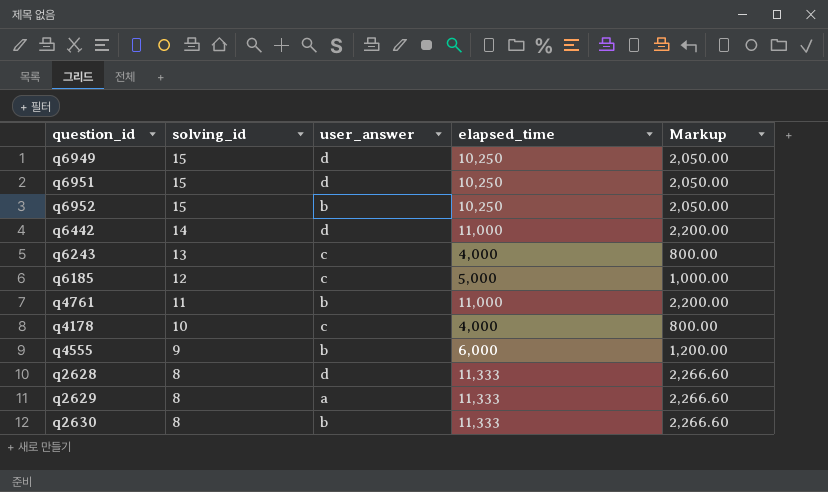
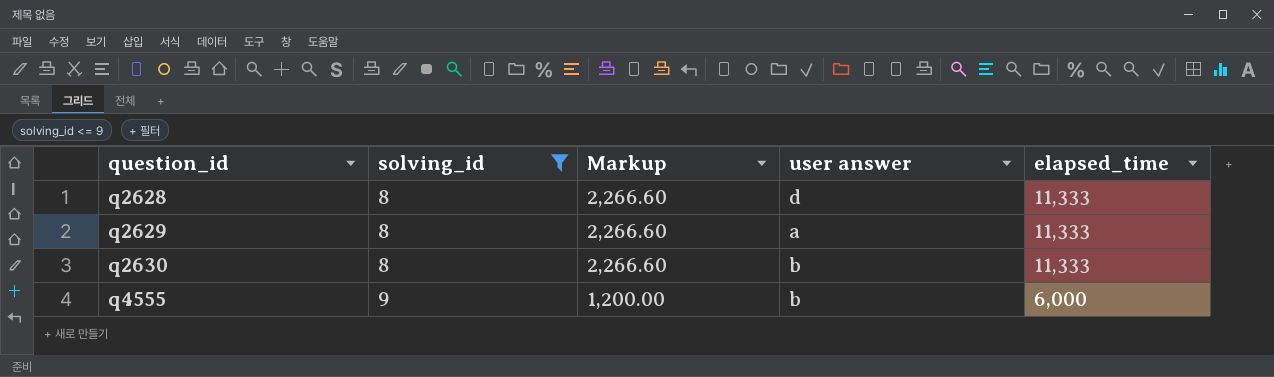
filter: none -> solving_id <= 9
row order: solving_id descending -> question_id ascending
column Markup | position: 5 -> 3
column name: user_answer -> user answer

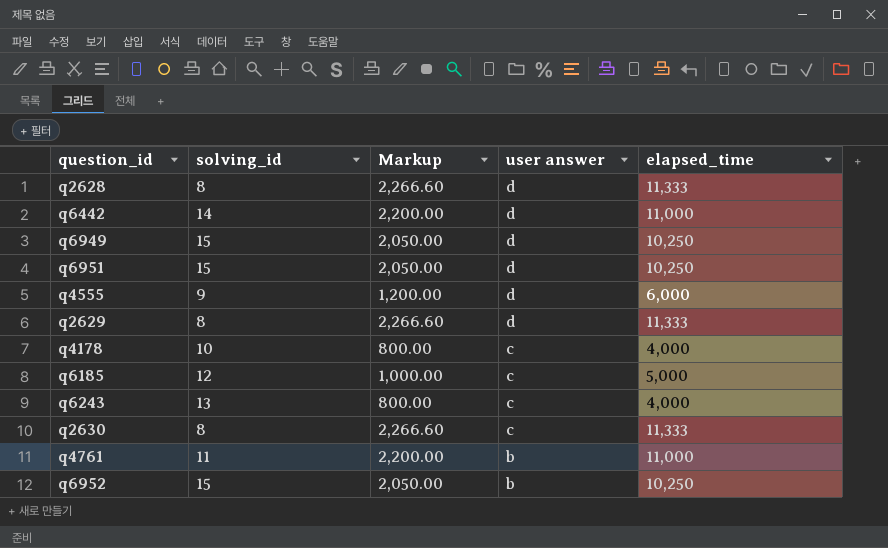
filter: solving_id <= 9 -> none
row order: question_id ascending -> user answer descending
q4555 | user answer: b -> d
q2629 | user answer: a -> d
q2630 | user answer: b -> c

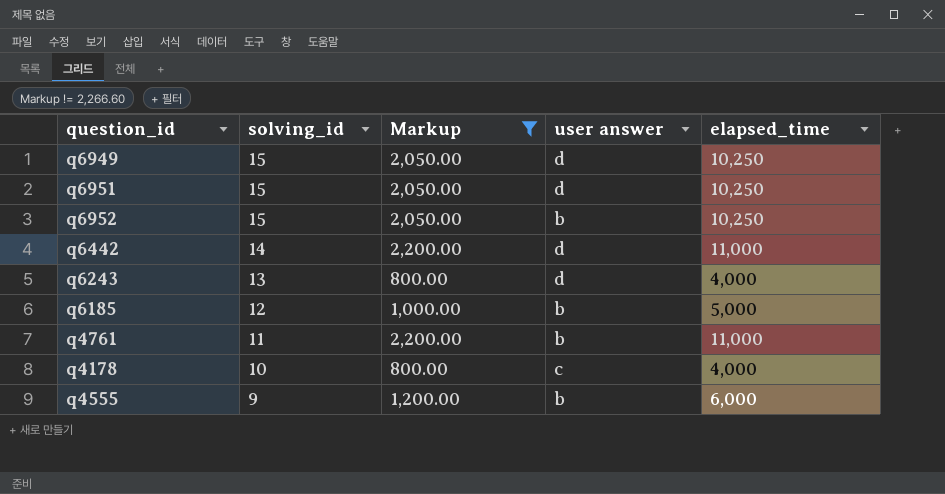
filter: none -> Markup != 2,266.60
row order: user answer descending -> solving_id descending
q6243 | user answer: c -> d
q6185 | user answer: c -> b
q4555 | user answer: d -> b

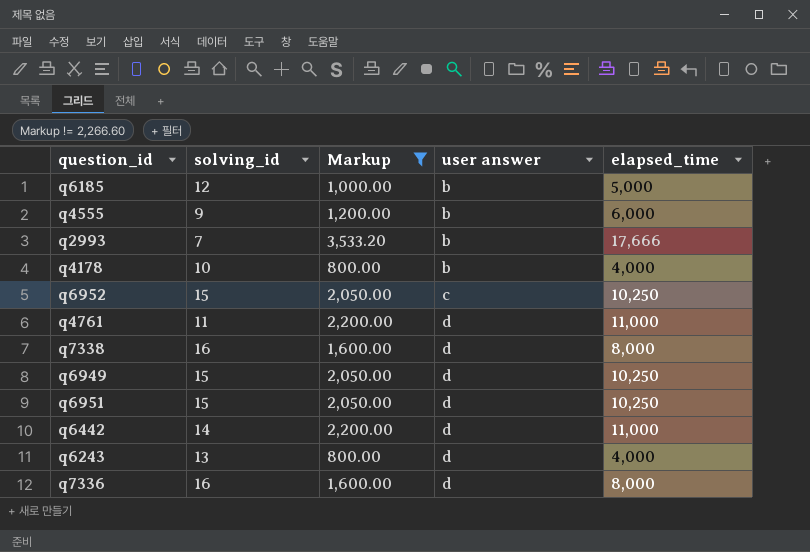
row order: solving_id descending -> user answer ascending
row q2993: none -> 7 | 3,533.20 | b | 17,666
q4178 | user answer: c -> b
q6952 | user answer: b -> c
q4761 | user answer: b -> d
row q7338: none -> 16 | 1,600.00 | d | 8,000
row q7336: none -> 16 | 1,600.00 | d | 8,000

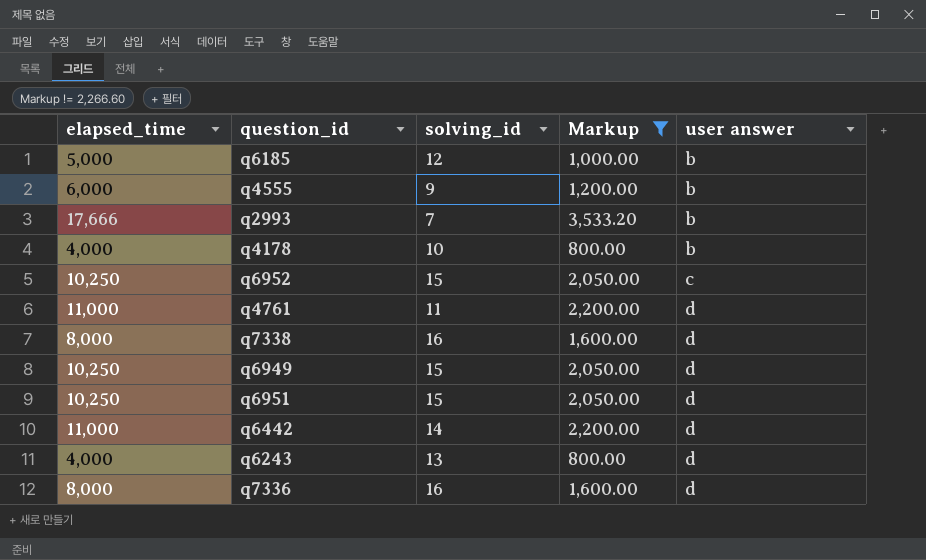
column elapsed_time | position: 5 -> 1

